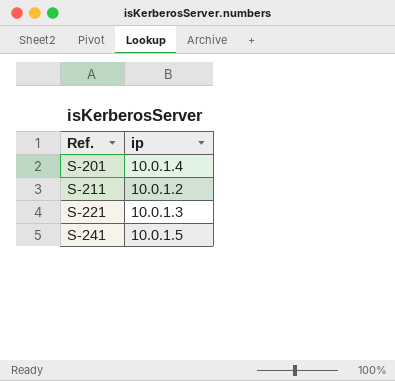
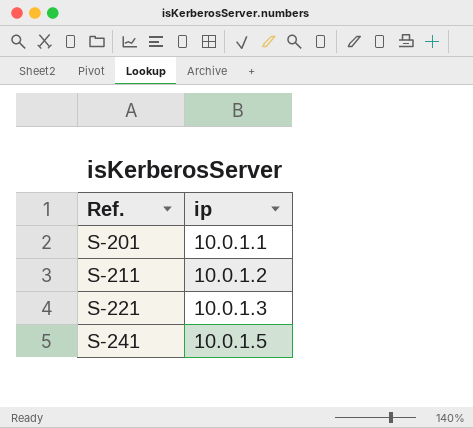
S-201 | ip: 10.0.1.4 -> 10.0.1.1

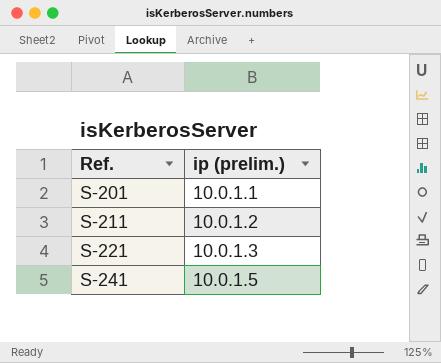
column name: ip -> ip (prelim.)

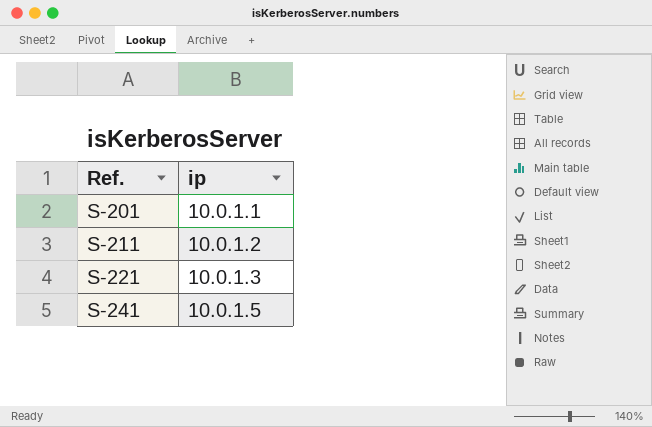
column name: ip (prelim.) -> ip

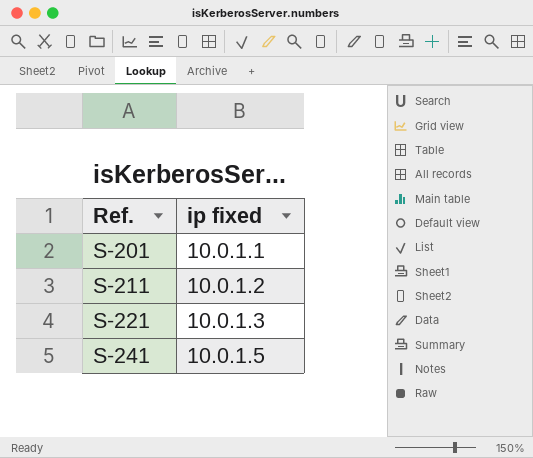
column name: ip -> ip fixed

